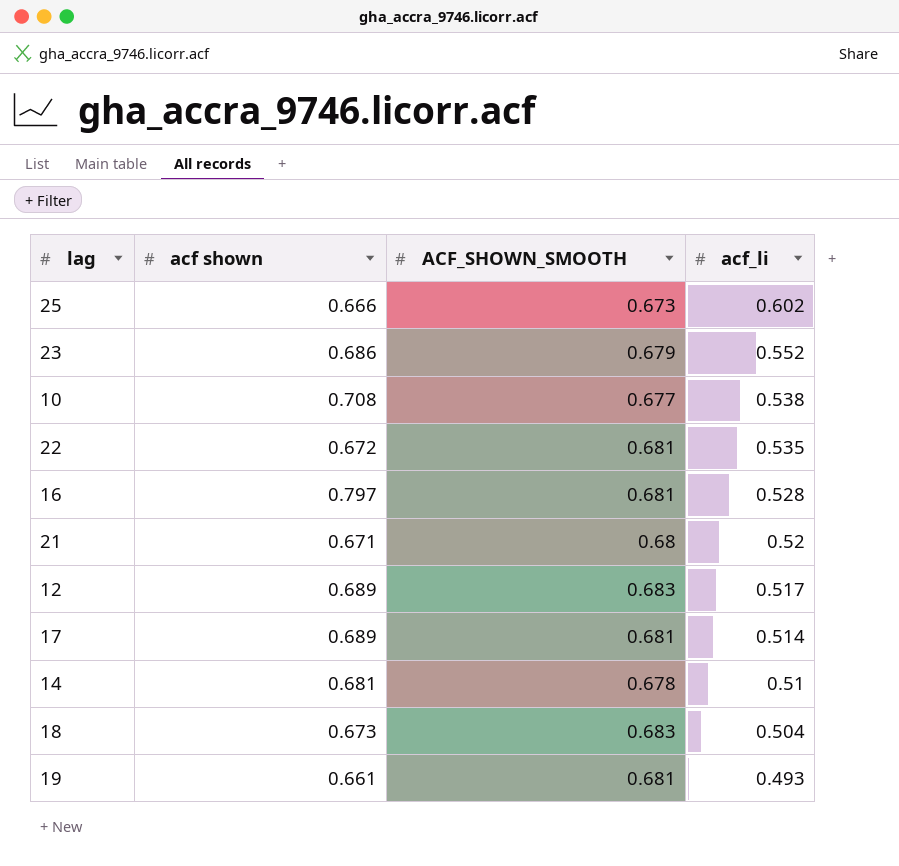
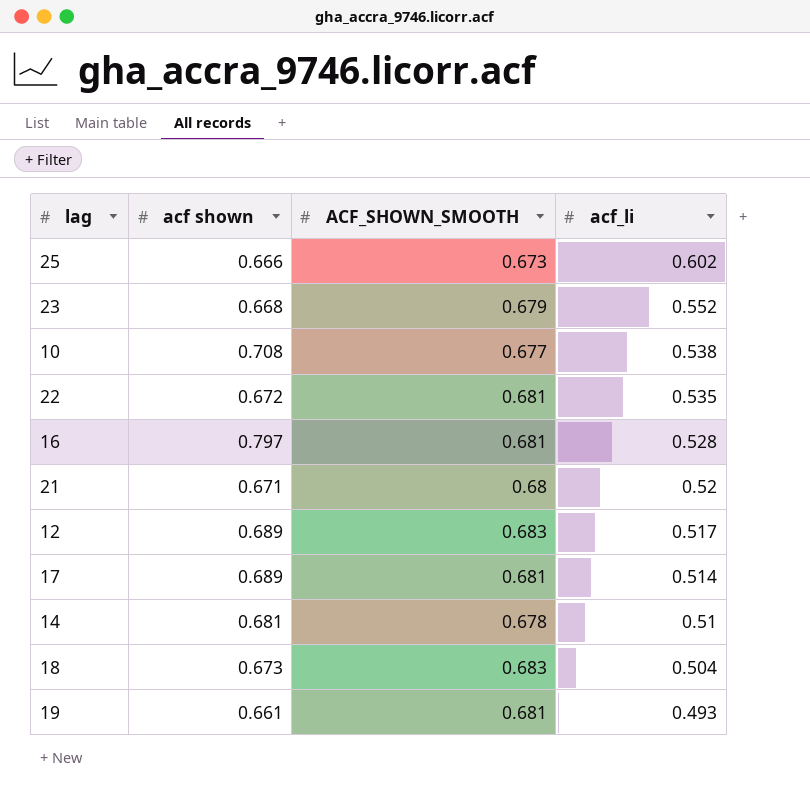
23 | acf shown: 0.686 -> 0.668

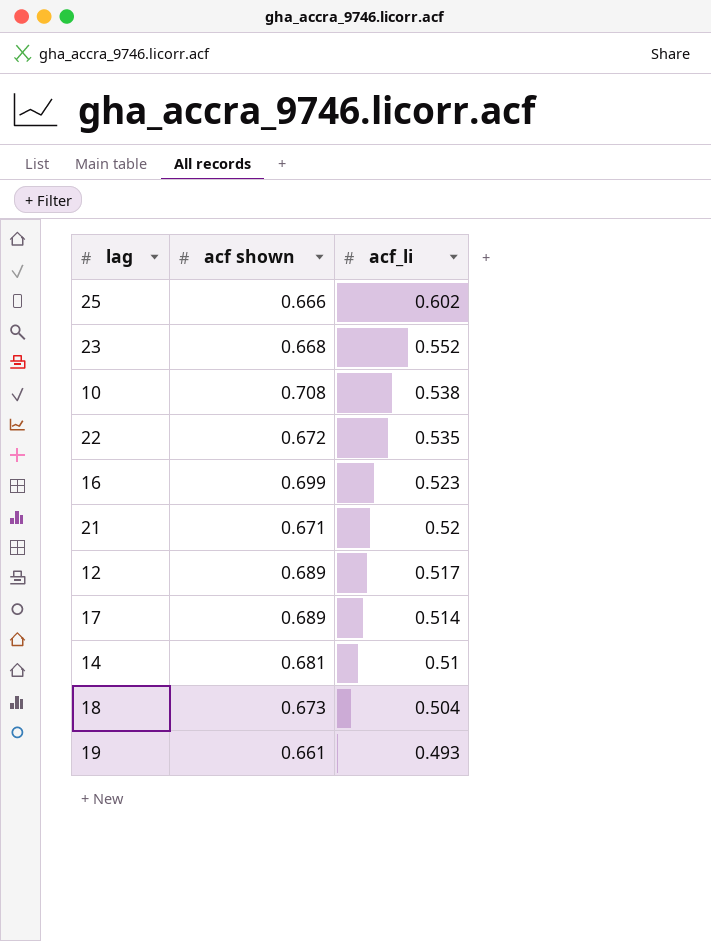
column ACF_SHOWN_SMOOTH | position: 3 -> none
16 | acf shown: 0.797 -> 0.699
16 | acf_li: 0.528 -> 0.523

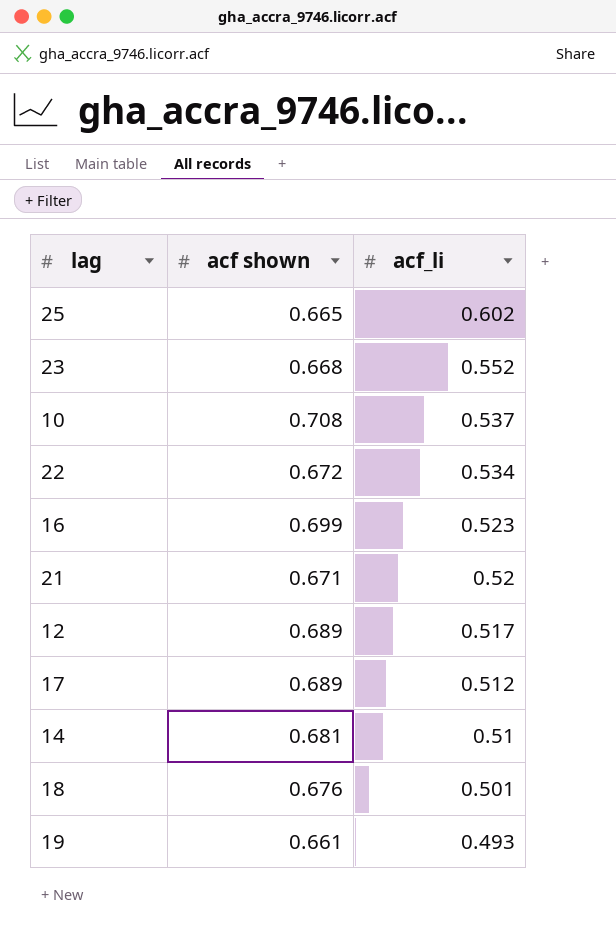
25 | acf shown: 0.666 -> 0.665
10 | acf_li: 0.538 -> 0.537
22 | acf_li: 0.535 -> 0.534
17 | acf_li: 0.514 -> 0.512
18 | acf shown: 0.673 -> 0.676
18 | acf_li: 0.504 -> 0.501

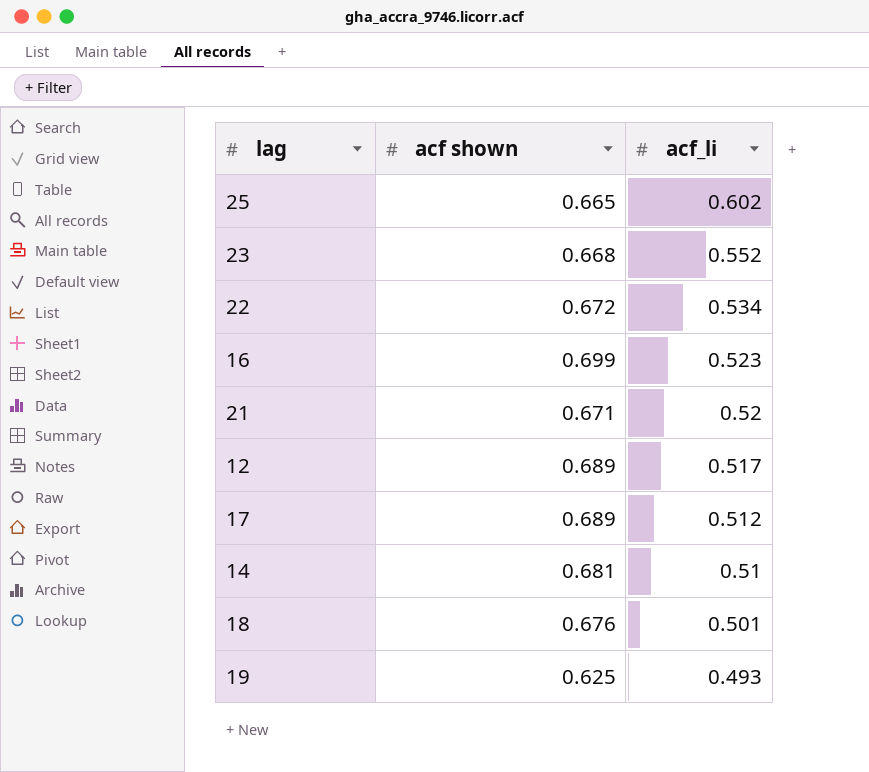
row 10: 0.708 | 0.537 -> none
19 | acf shown: 0.661 -> 0.625

